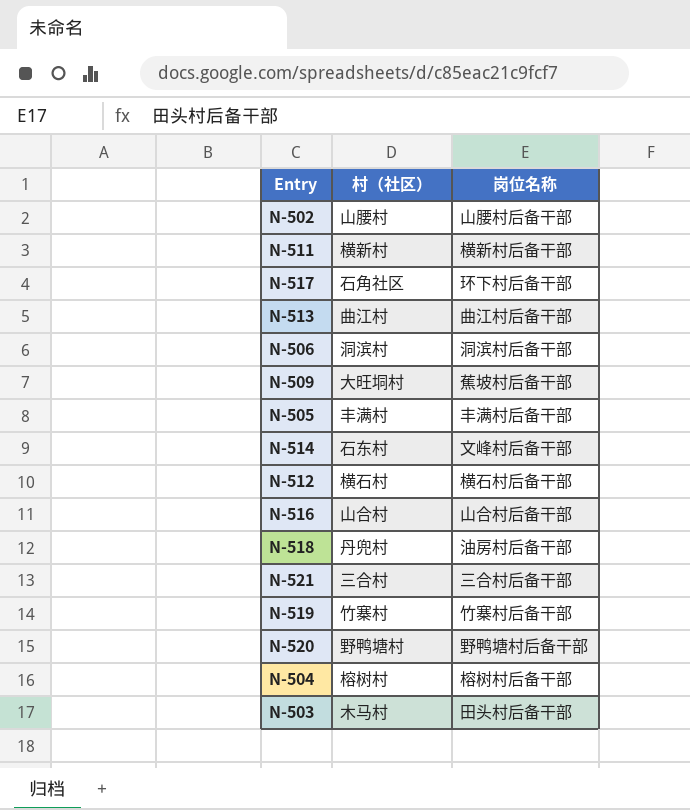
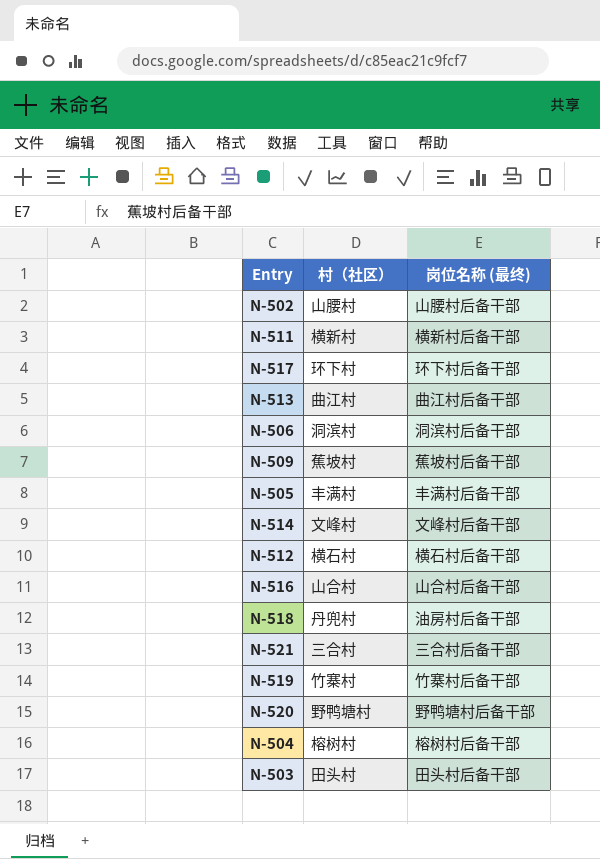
column name: 岗位名称 -> 岗位名称 (最终)
N-517 | 村（社区）: 石角社区 -> 环下村
N-509 | 村（社区）: 大旺垌村 -> 蕉坡村
N-514 | 村（社区）: 石东村 -> 文峰村
N-503 | 村（社区）: 木马村 -> 田头村

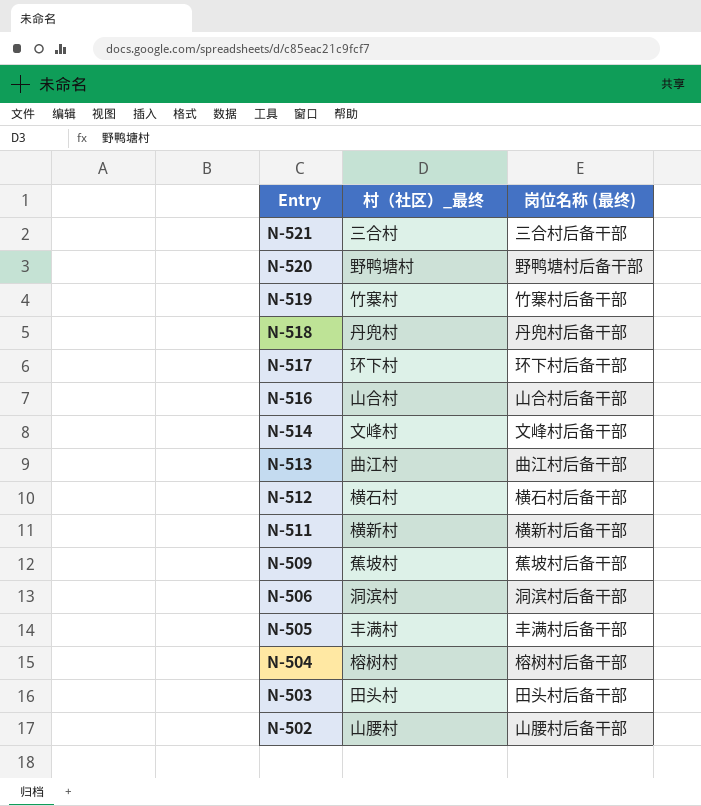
row order: none -> Entry descending
column name: 村（社区） -> 村（社区）_最终
N-518 | 岗位名称 (最终): 油房村后备干部 -> 丹兜村后备干部

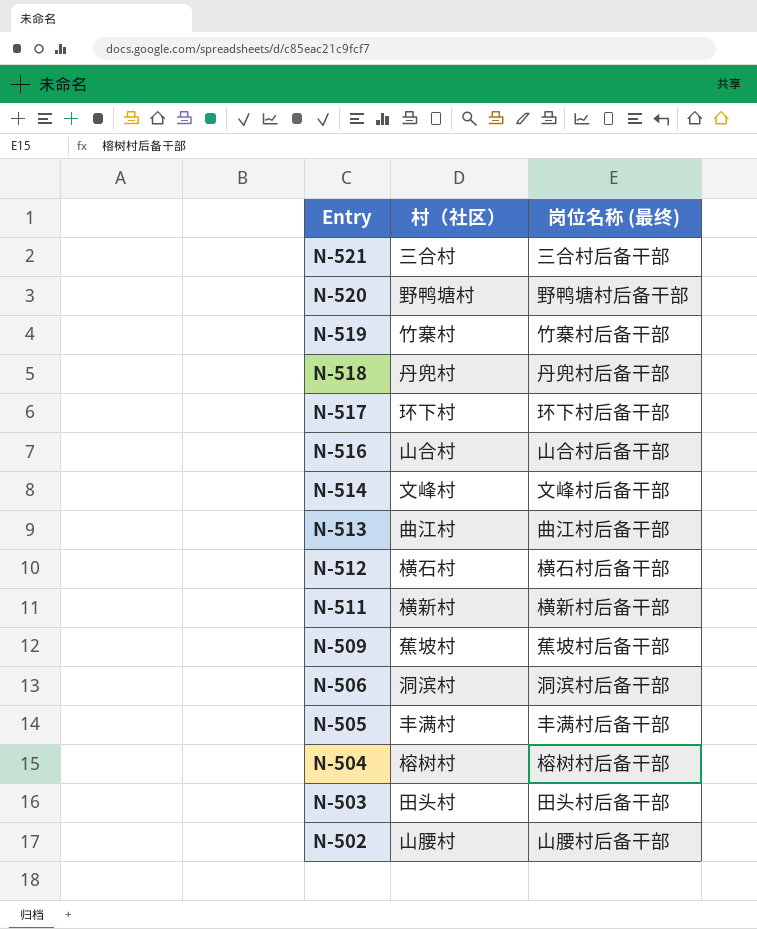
column name: 村（社区）_最终 -> 村（社区）

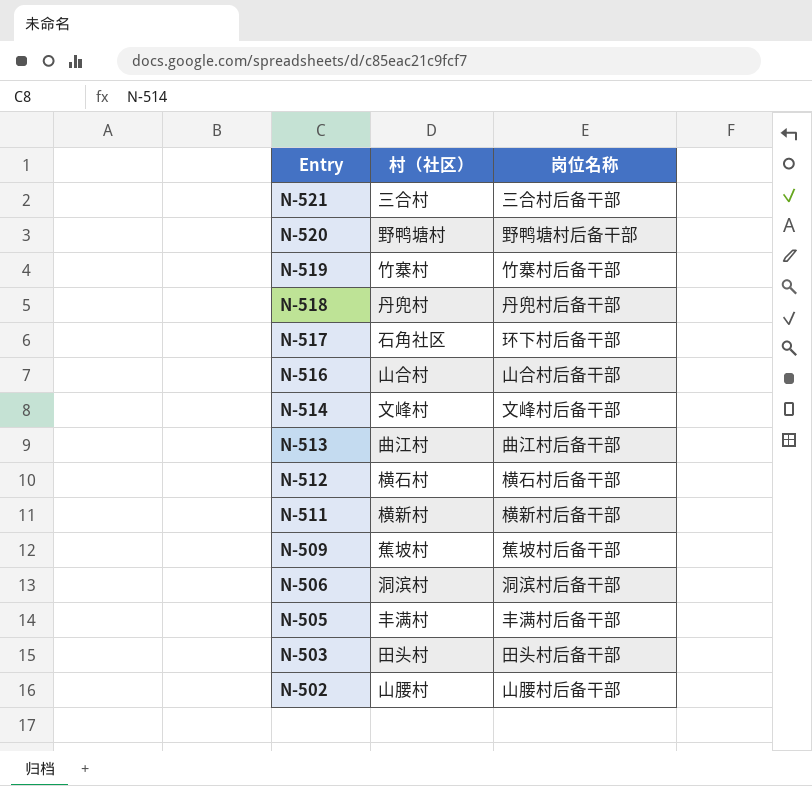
column name: 岗位名称 (最终) -> 岗位名称
row N-504: 榕树村 | 榕树村后备干部 -> none
N-517 | 村（社区）: 环下村 -> 石角社区

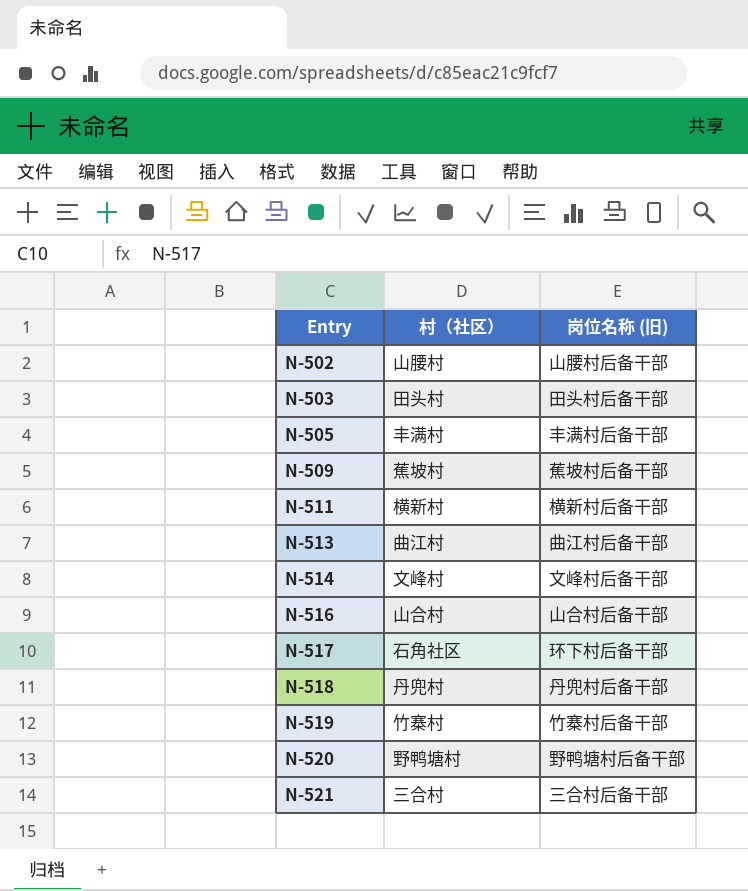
row order: Entry descending -> Entry ascending
column name: 岗位名称 -> 岗位名称 (旧)
row N-512: 横石村 | 横石村后备干部 -> none
row N-506: 洞滨村 | 洞滨村后备干部 -> none

